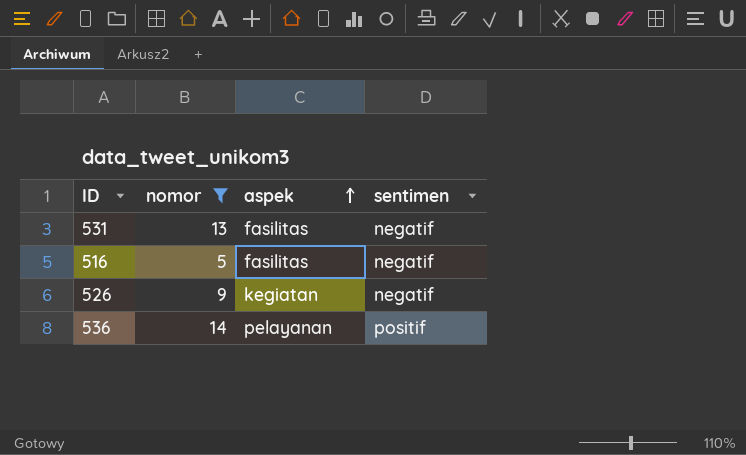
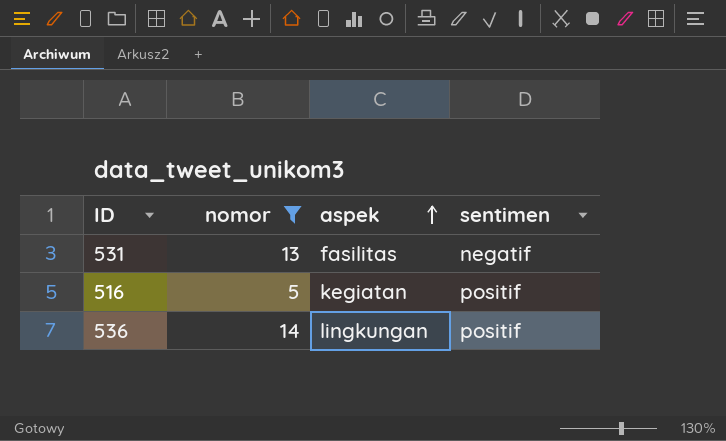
row 526: 9 | kegiatan | negatif -> none
516 | aspek: fasilitas -> kegiatan
516 | sentimen: negatif -> positif
536 | aspek: pelayanan -> lingkungan

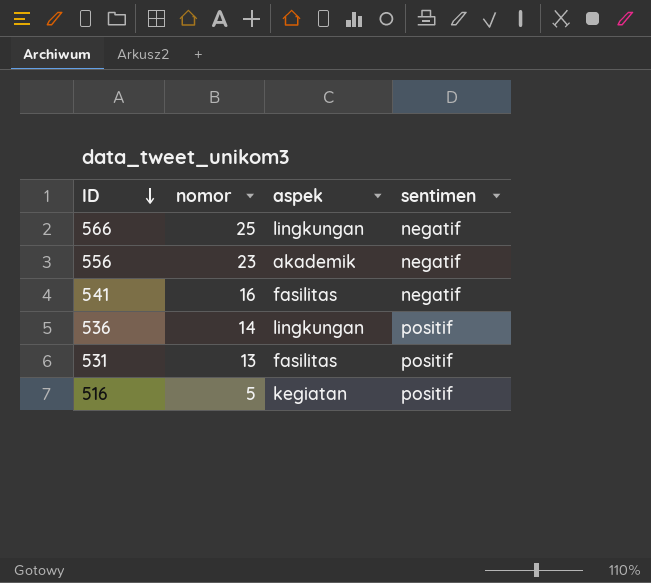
filter: nomor <= 14 -> none
row order: aspek ascending -> ID descending
531 | sentimen: negatif -> positif

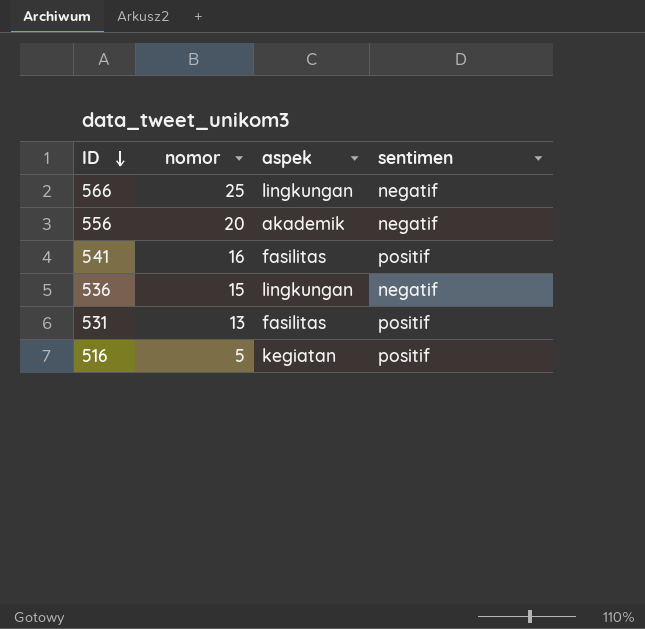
556 | nomor: 23 -> 20
541 | sentimen: negatif -> positif
536 | nomor: 14 -> 15
536 | sentimen: positif -> negatif

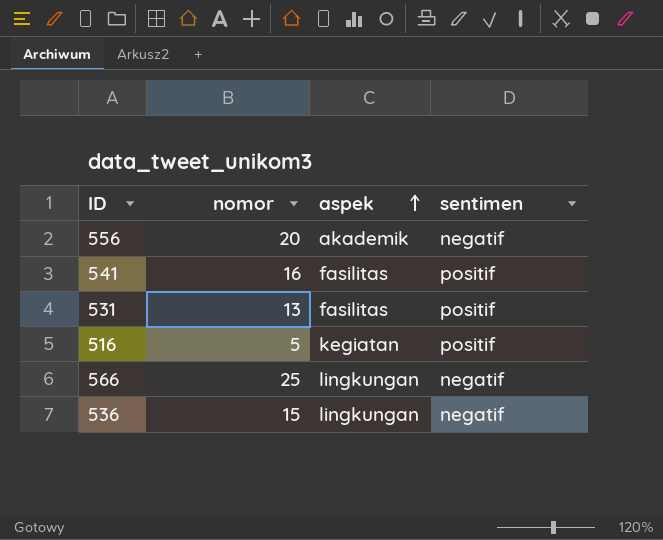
row order: ID descending -> aspek ascending

